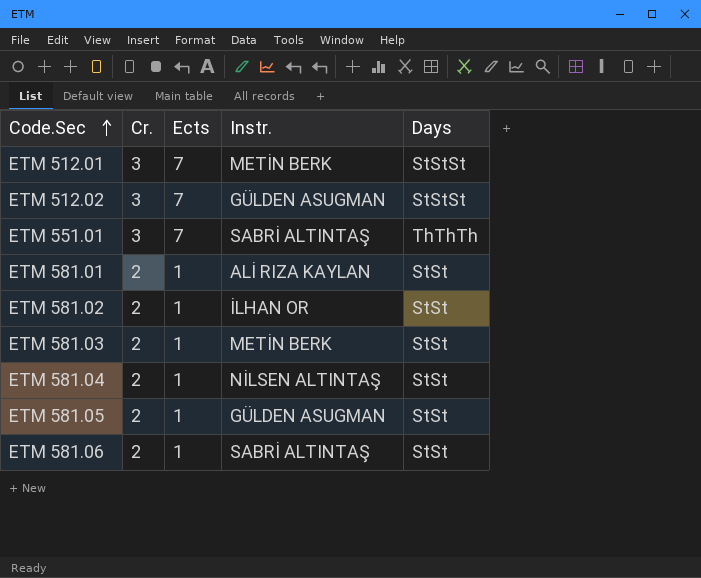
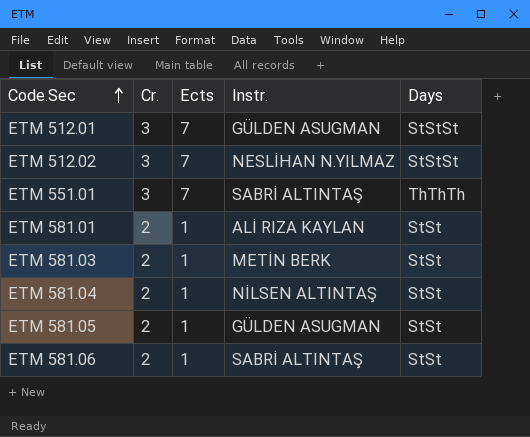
row ETM 581.02: 2 | 1 | İLHAN OR | StSt -> none
ETM 512.01 | Instr.: METİN BERK -> GÜLDEN ASUGMAN
ETM 512.02 | Instr.: GÜLDEN ASUGMAN -> NESLİHAN N.YILMAZ

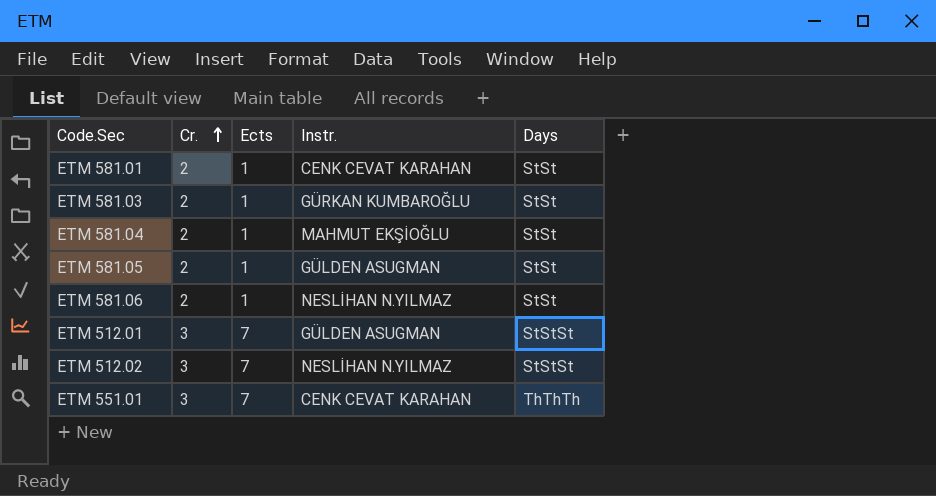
row order: Code.Sec ascending -> Cr. ascending
ETM 581.01 | Instr.: ALİ RIZA KAYLAN -> CENK CEVAT KARAHAN
ETM 581.03 | Instr.: METİN BERK -> GÜRKAN KUMBAROĞLU
ETM 581.04 | Instr.: NİLSEN ALTINTAŞ -> MAHMUT EKŞİOĞLU
ETM 581.06 | Instr.: SABRİ ALTINTAŞ -> NESLİHAN N.YILMAZ
ETM 551.01 | Instr.: SABRİ ALTINTAŞ -> CENK CEVAT KARAHAN

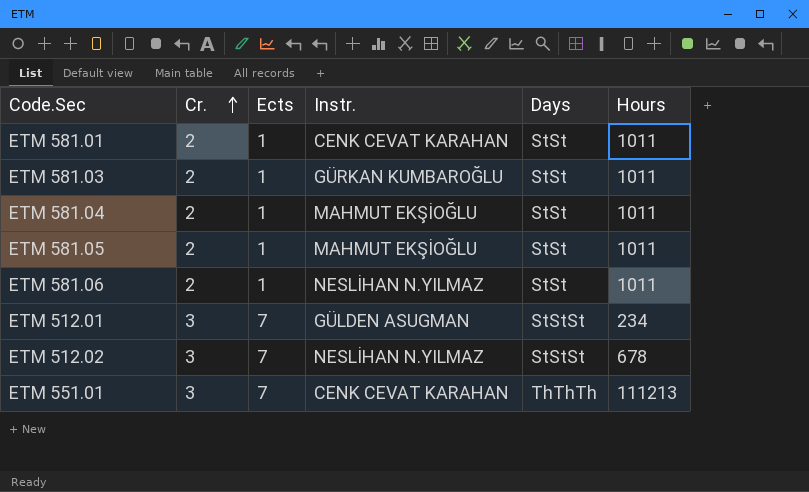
column Hours | position: none -> 6
ETM 581.05 | Instr.: GÜLDEN ASUGMAN -> MAHMUT EKŞİOĞLU

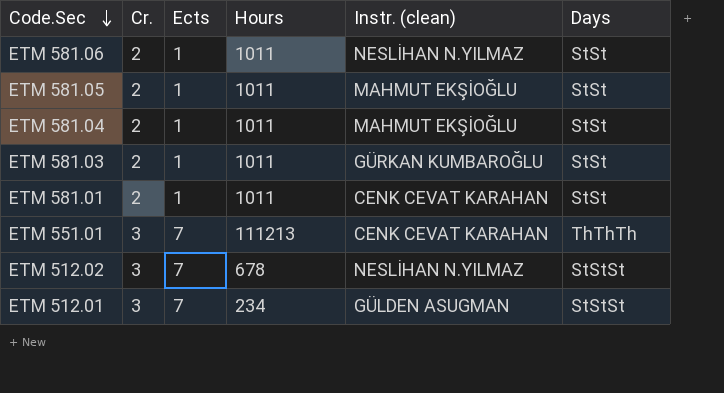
row order: Cr. ascending -> Code.Sec descending
column Hours | position: 6 -> 4
column name: Instr. -> Instr. (clean)

